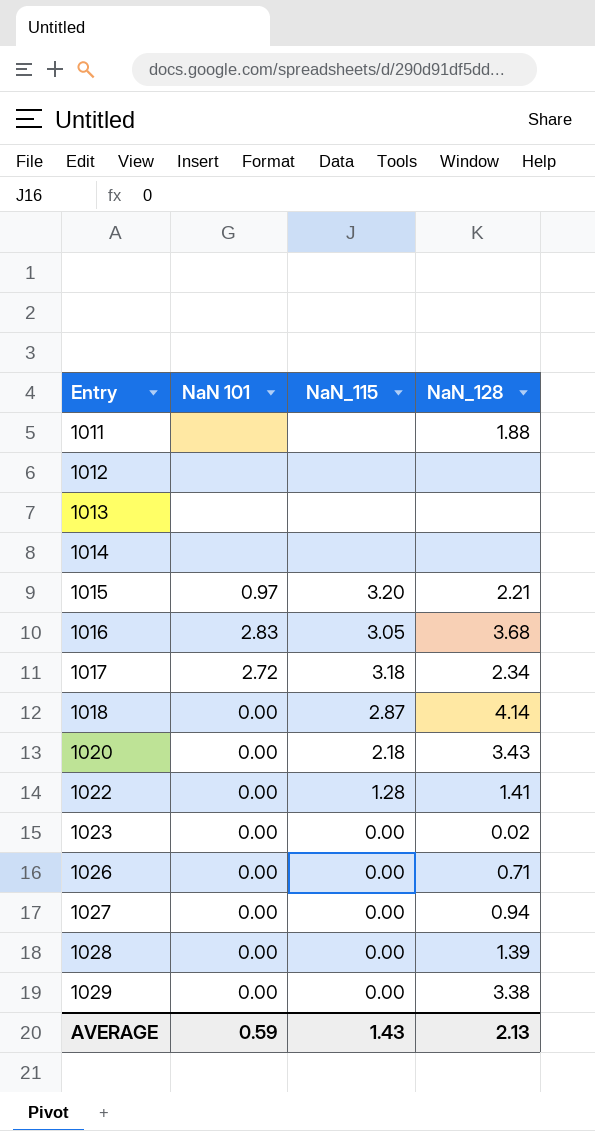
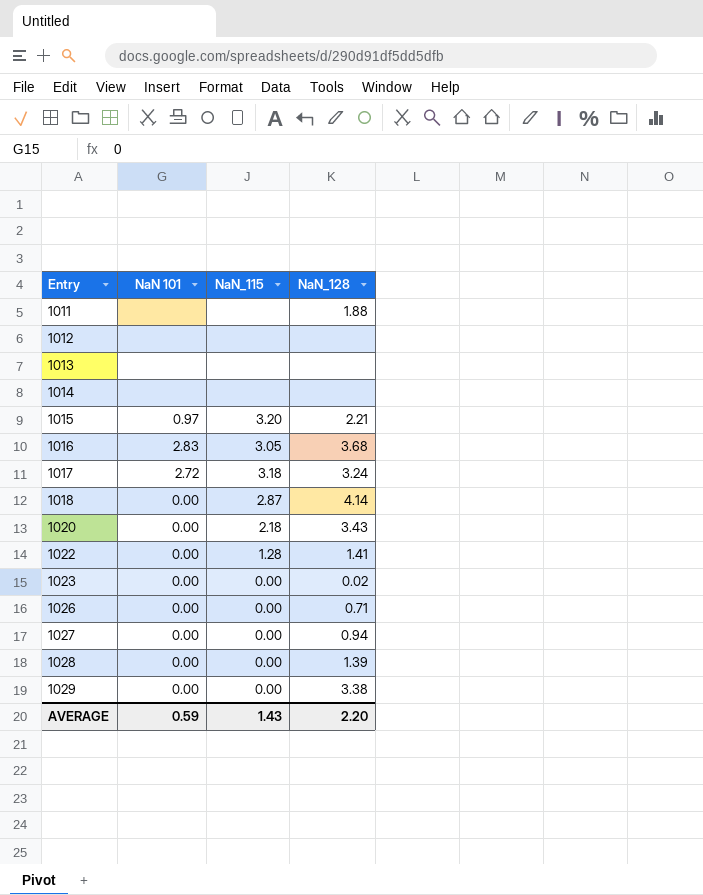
1017 | NaN_128: 2.34 -> 3.24
AVERAGE | NaN_128: 2.13 -> 2.20

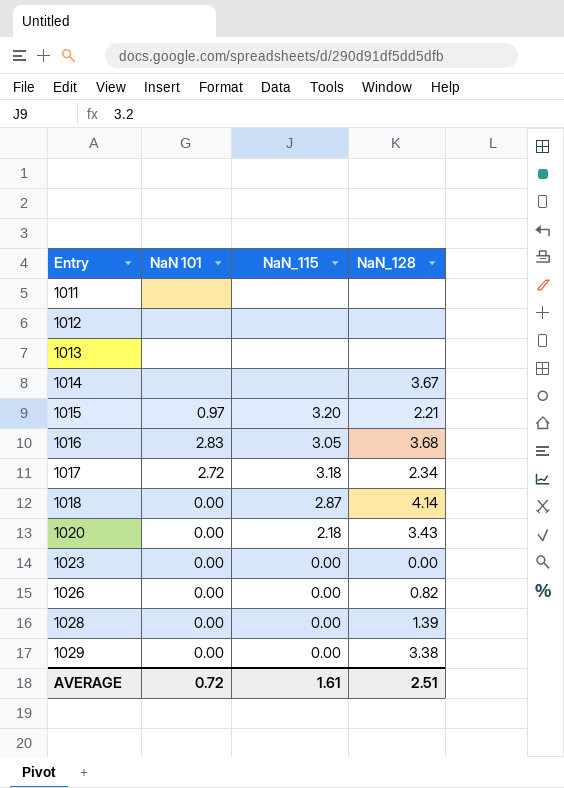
row 1022: 0.00 | 1.28 | 1.41 -> none
row 1027: 0.00 | 0.00 | 0.94 -> none
1011 | NaN_128: 1.88 -> none
1014 | NaN_128: none -> 3.67
1017 | NaN_128: 3.24 -> 2.34
1023 | NaN_128: 0.02 -> 0.00
1026 | NaN_128: 0.71 -> 0.82
AVERAGE | NaN 101: 0.59 -> 0.72
AVERAGE | NaN_115: 1.43 -> 1.61
AVERAGE | NaN_128: 2.20 -> 2.51

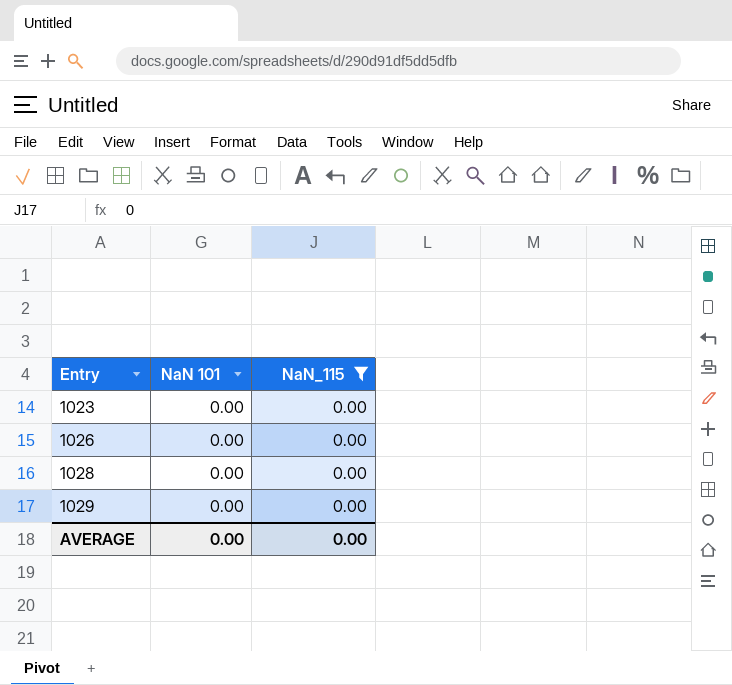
filter: none -> NaN_115 = 0.00
column NaN_128 | position: 4 -> none
AVERAGE | NaN 101: 0.72 -> 0.00
AVERAGE | NaN_115: 1.61 -> 0.00

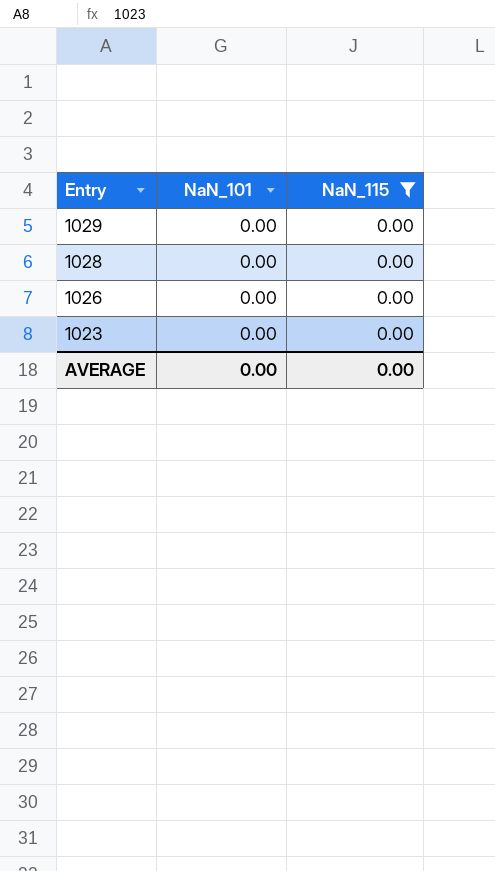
row order: Entry ascending -> Entry descending
column name: NaN 101 -> NaN_101

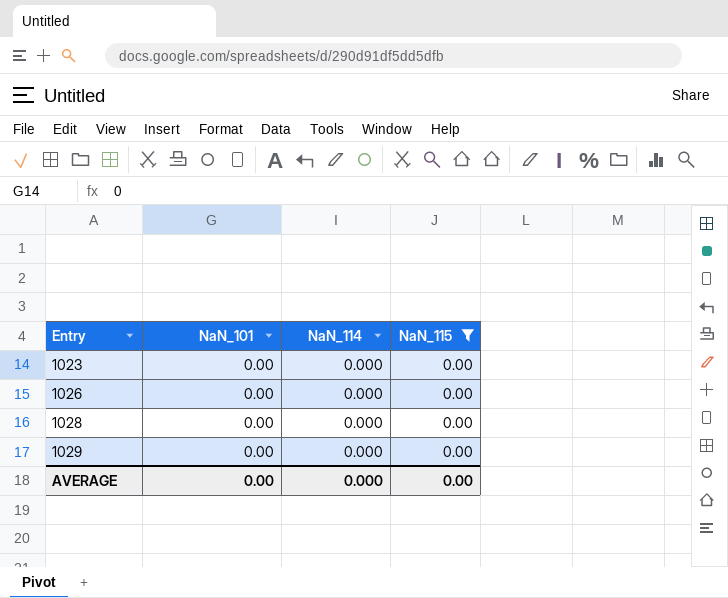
row order: Entry descending -> Entry ascending
column NaN_114 | position: none -> 3

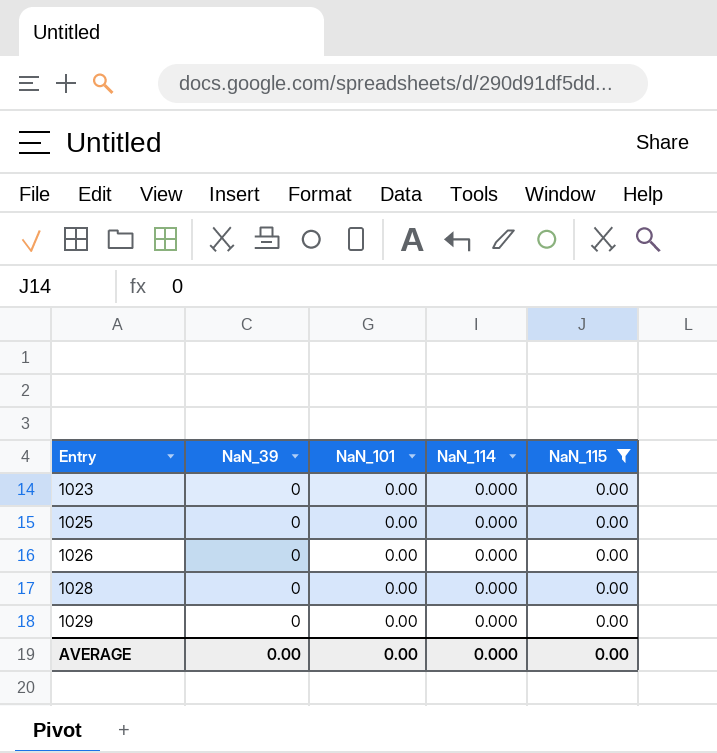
column NaN_39 | position: none -> 2
row 1025: none -> 0 | 0.00 | 0.000 | 0.00

